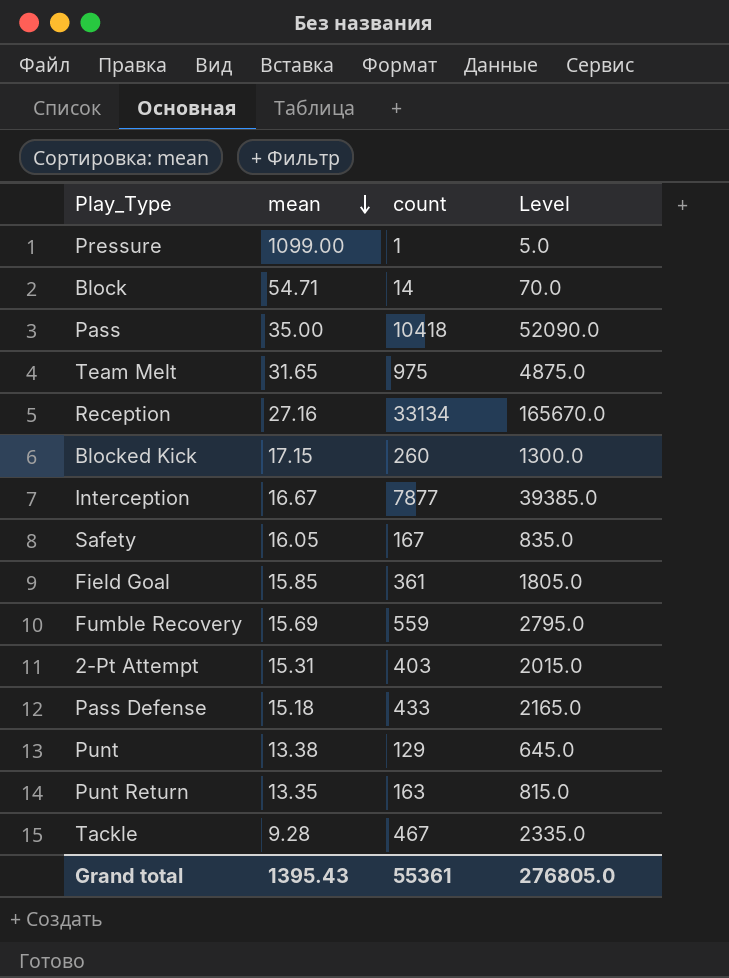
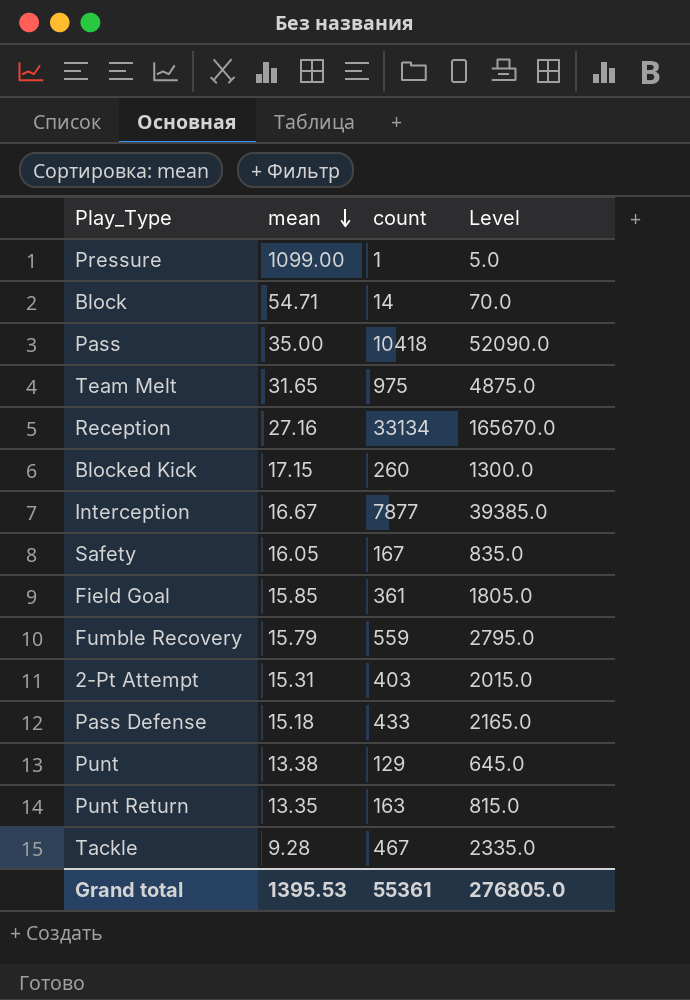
Fumble Recovery | mean: 15.69 -> 15.79
Grand total | mean: 1395.43 -> 1395.53

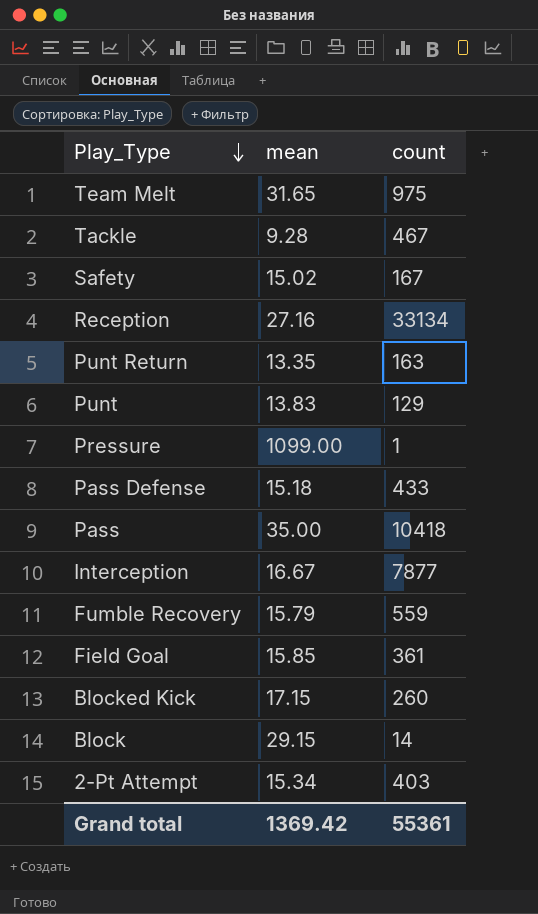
row order: mean descending -> Play_Type descending
column Level | formula: [count] * 5 -> none
Safety | mean: 16.05 -> 15.02
Punt | mean: 13.38 -> 13.83
Block | mean: 54.71 -> 29.15
2-Pt Attempt | mean: 15.31 -> 15.34
Grand total | mean: 1395.53 -> 1369.42

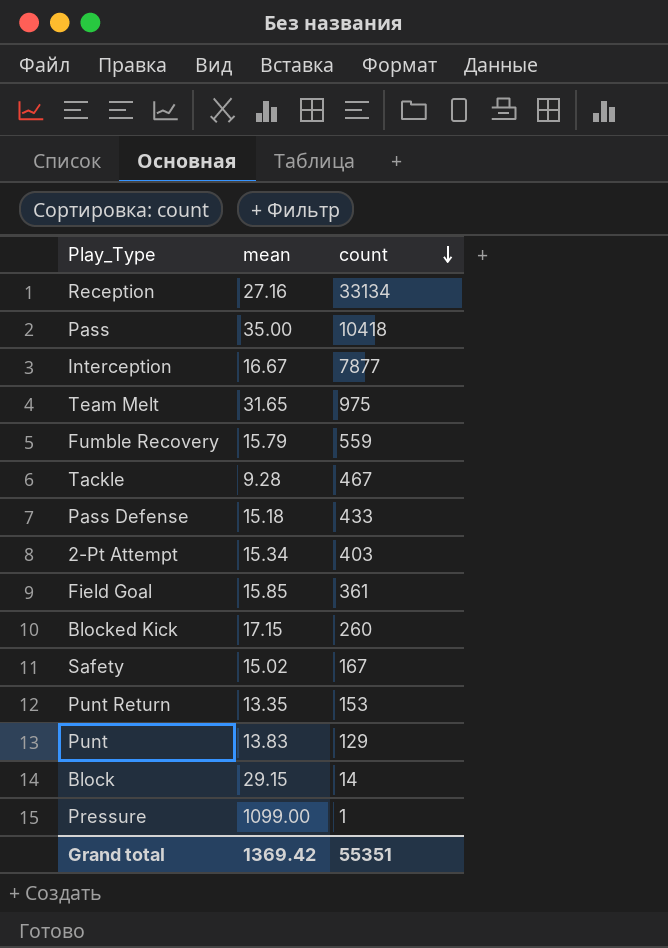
row order: Play_Type descending -> count descending
Punt Return | count: 163 -> 153
Grand total | count: 55361 -> 55351

